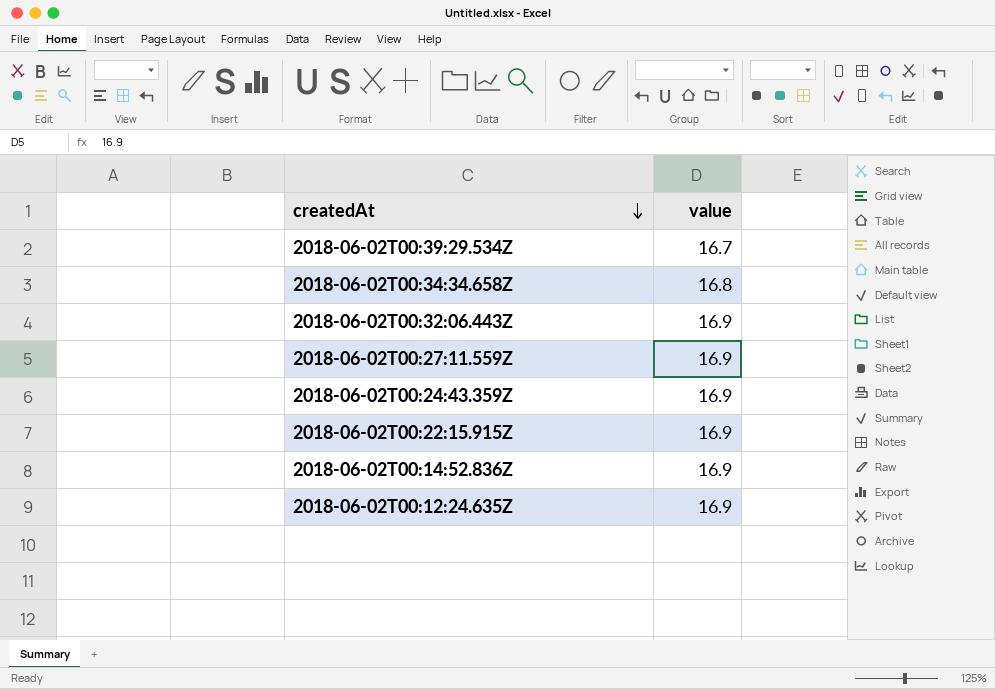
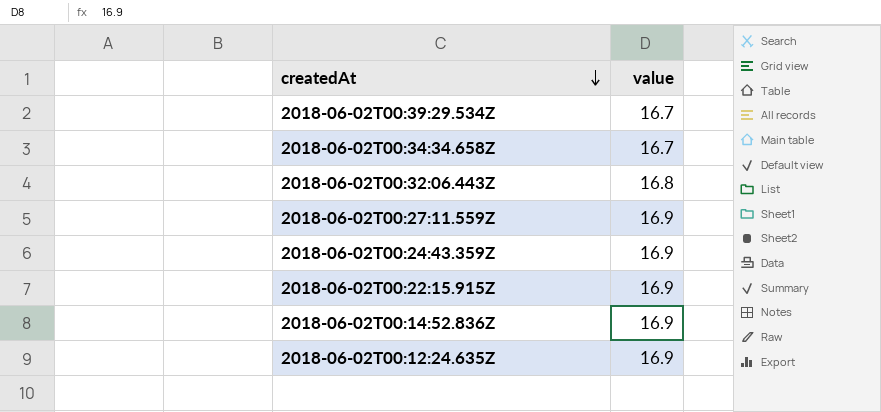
2018-06-02T00:34:34.658Z | value: 16.8 -> 16.7
2018-06-02T00:32:06.443Z | value: 16.9 -> 16.8

